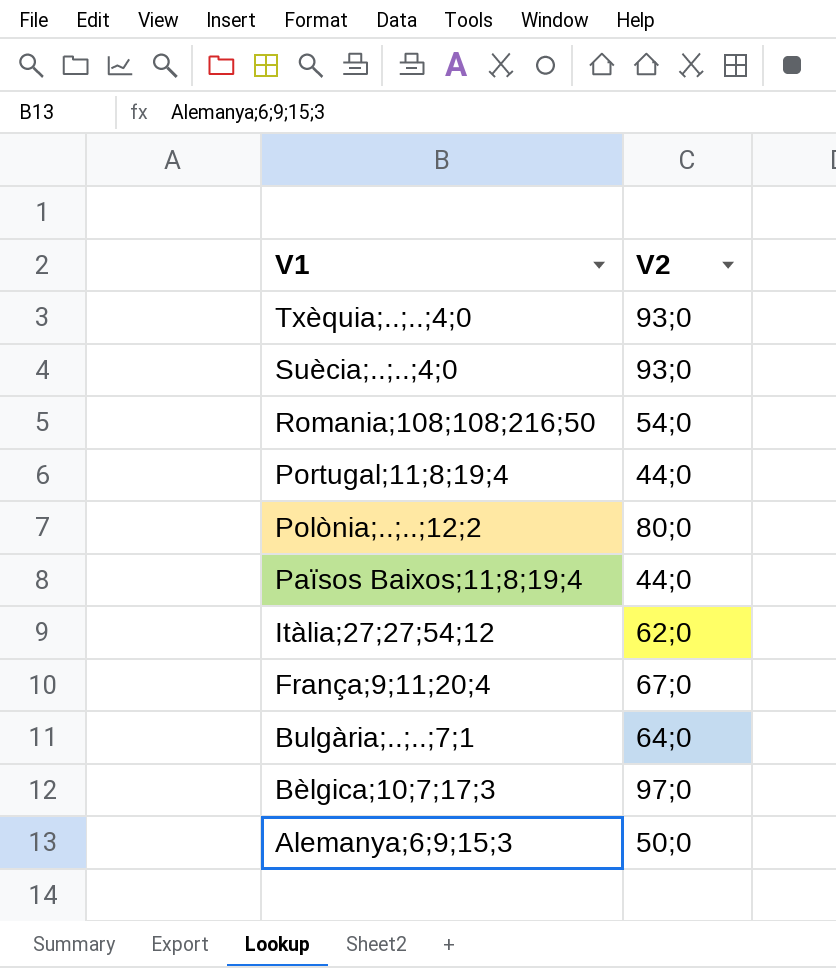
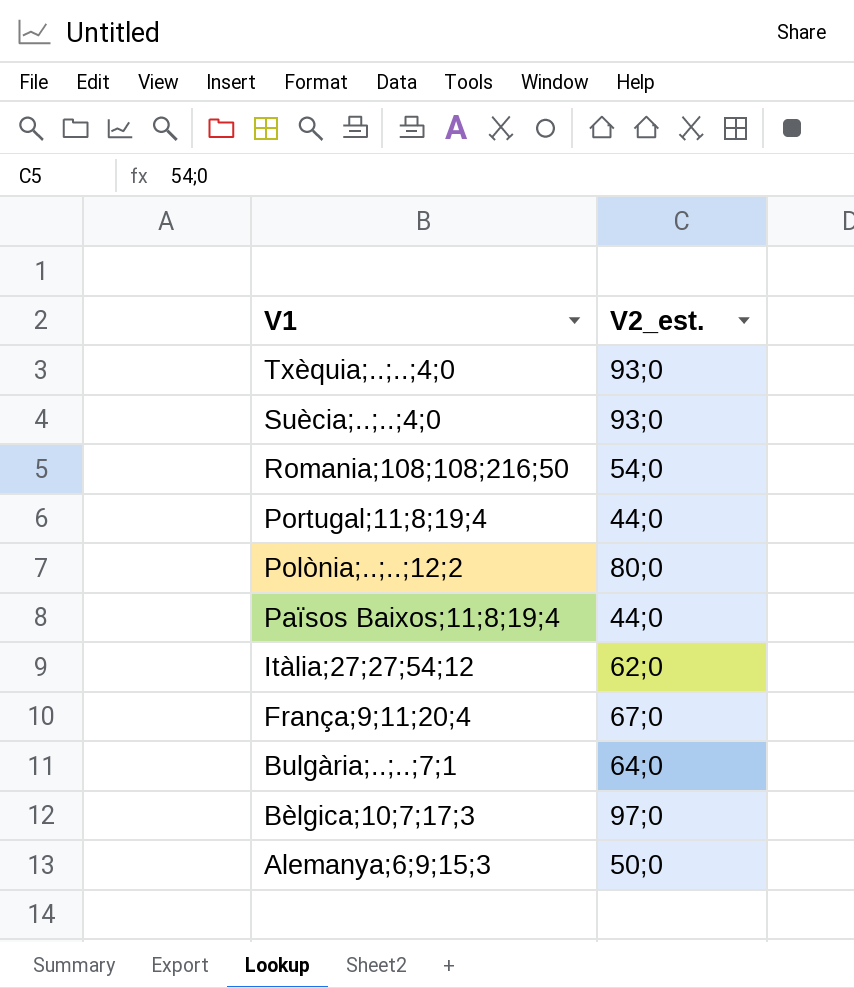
column name: V2 -> V2_est.

